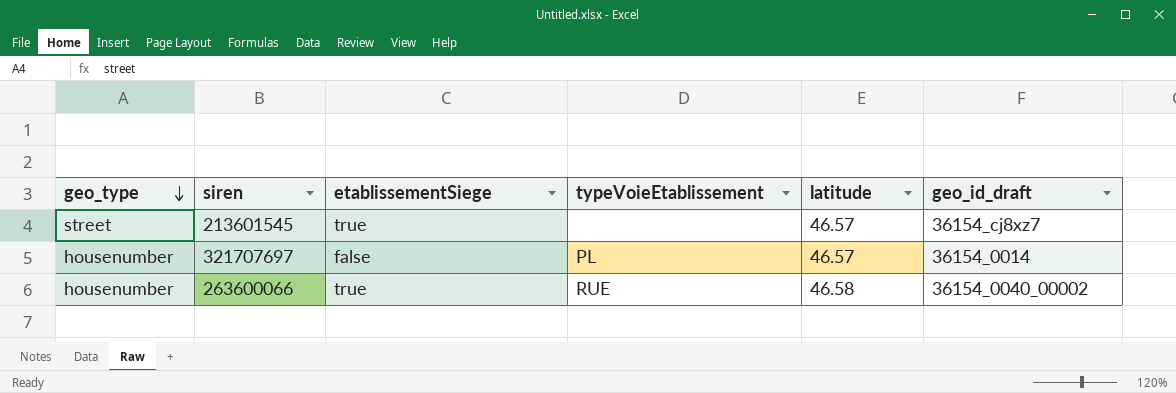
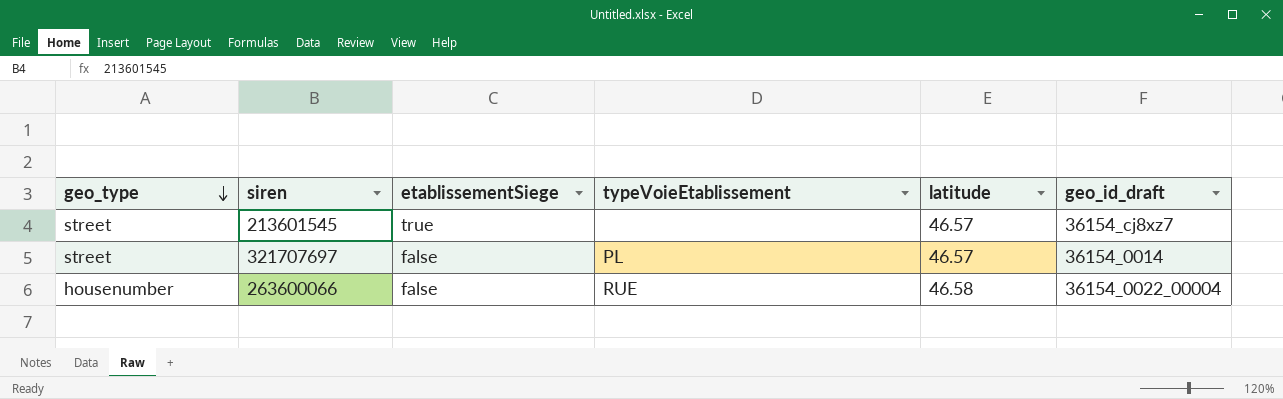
321707697 | geo_type: housenumber -> street
263600066 | etablissementSiege: true -> false
263600066 | geo_id_draft: 36154_0040_00002 -> 36154_0022_00004

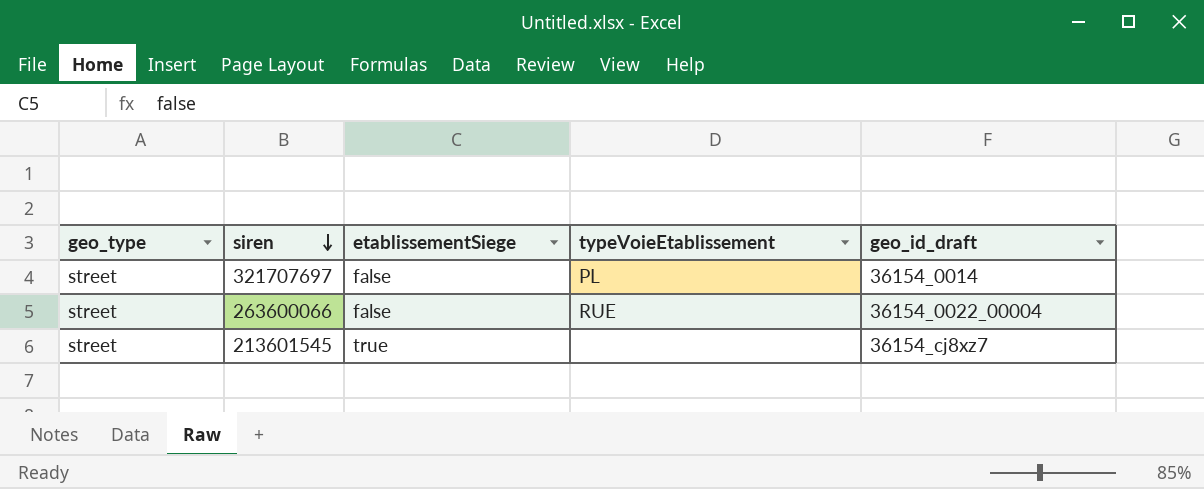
row order: geo_type descending -> siren descending
column latitude | position: 5 -> none
263600066 | geo_type: housenumber -> street

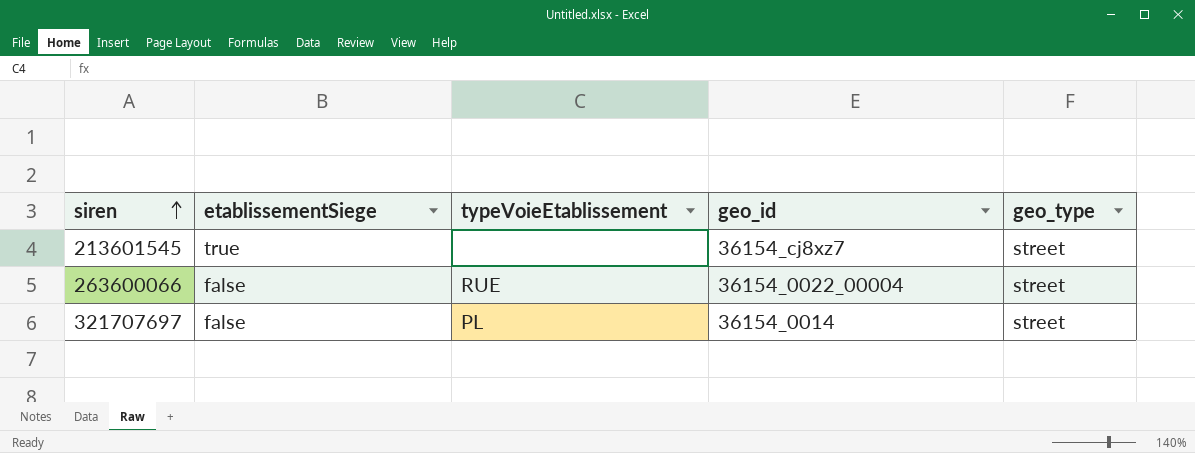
row order: siren descending -> siren ascending
column name: geo_id_draft -> geo_id
column geo_type | position: 1 -> 5

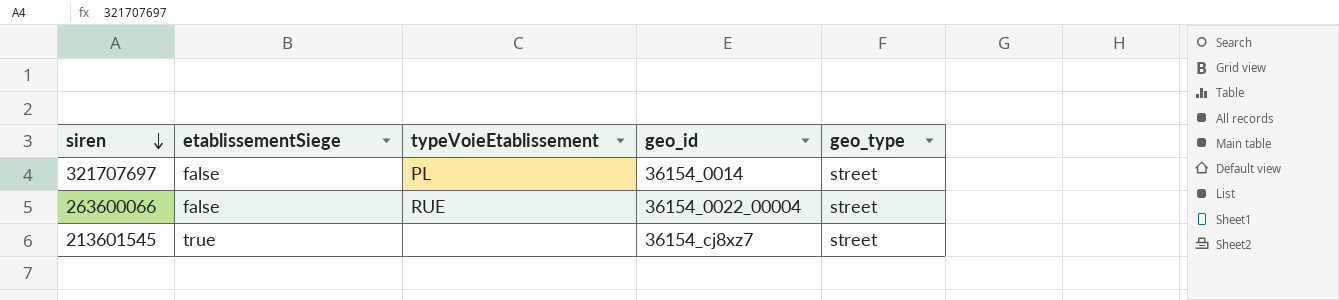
row order: siren ascending -> siren descending

